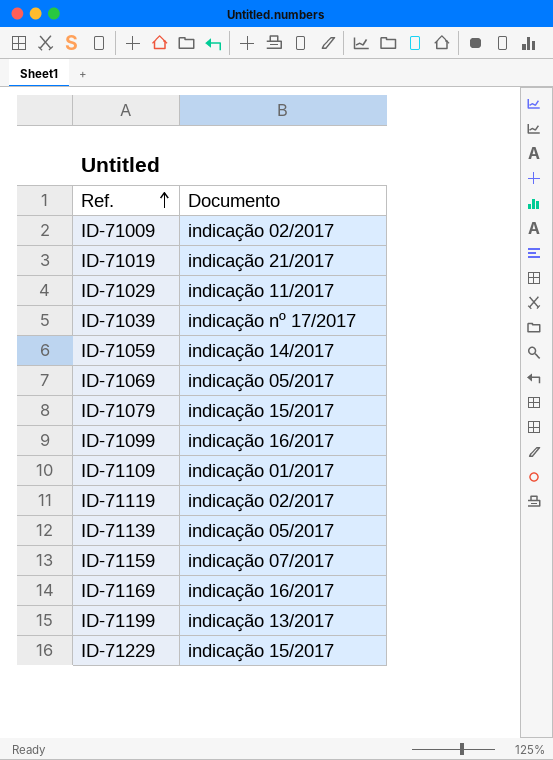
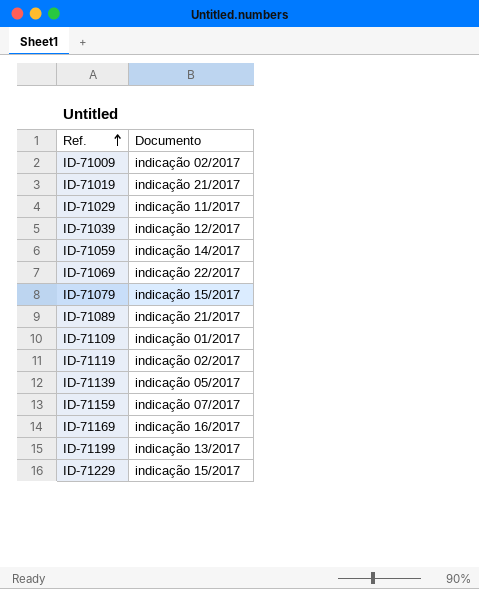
row ID-71099: indicação 16/2017 -> none
ID-71039 | Documento: indicação nº 17/2017 -> indicação 12/2017
ID-71069 | Documento: indicação 05/2017 -> indicação 22/2017
row ID-71089: none -> indicação 21/2017

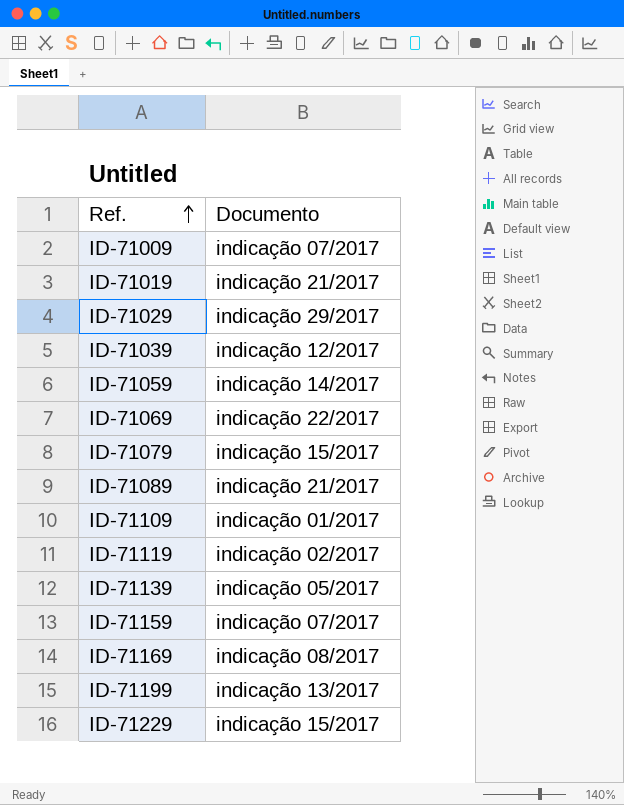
ID-71009 | Documento: indicação 02/2017 -> indicação 07/2017
ID-71029 | Documento: indicação 11/2017 -> indicação 29/2017
ID-71169 | Documento: indicação 16/2017 -> indicação 08/2017

